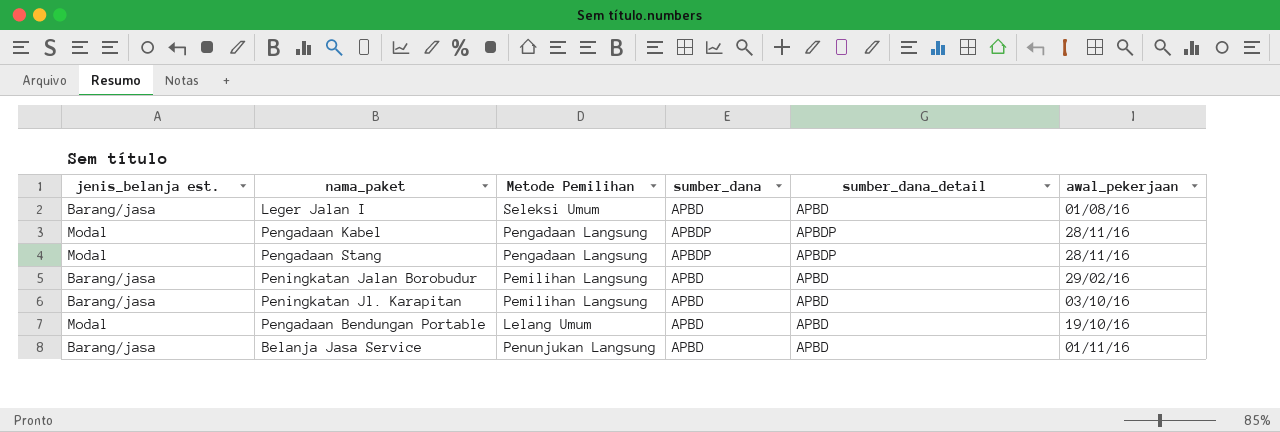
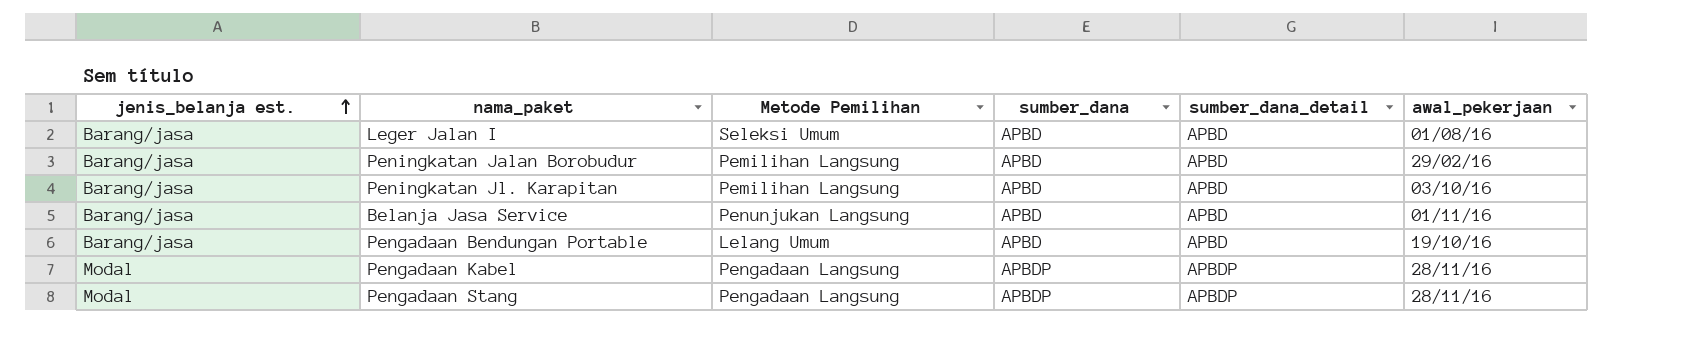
row order: none -> jenis_belanja est. ascending
Pengadaan Bendungan Portable | jenis_belanja est.: Modal -> Barang/jasa

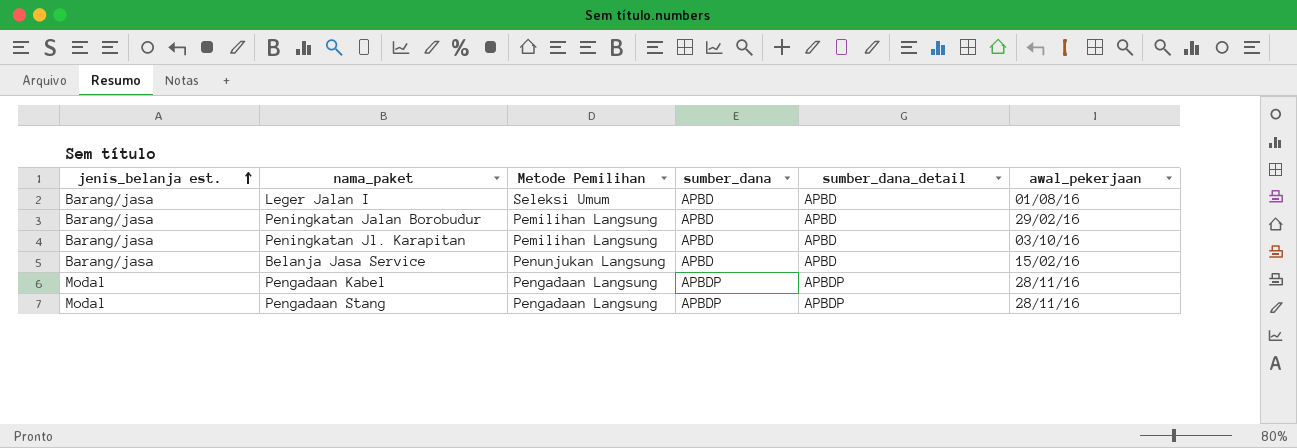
row Pengadaan Bendungan Portable: Barang/jasa | Lelang Umum | APBD | APBD | 19/10/16 -> none
Belanja Jasa Service | awal_pekerjaan: 01/11/16 -> 15/02/16

